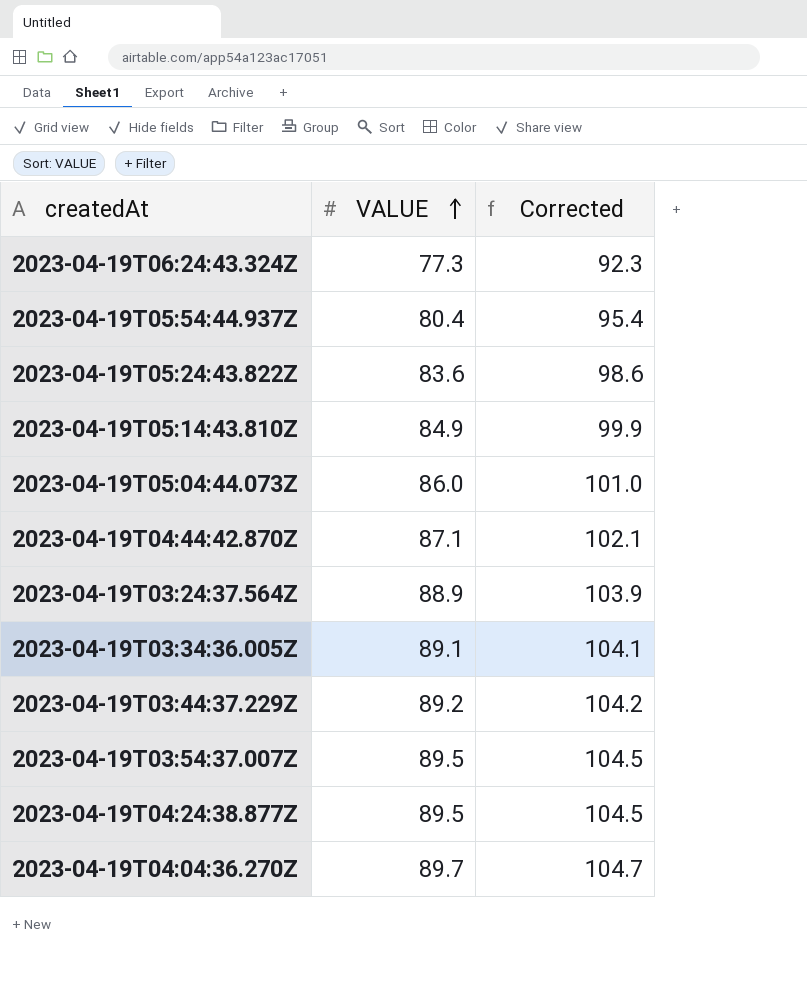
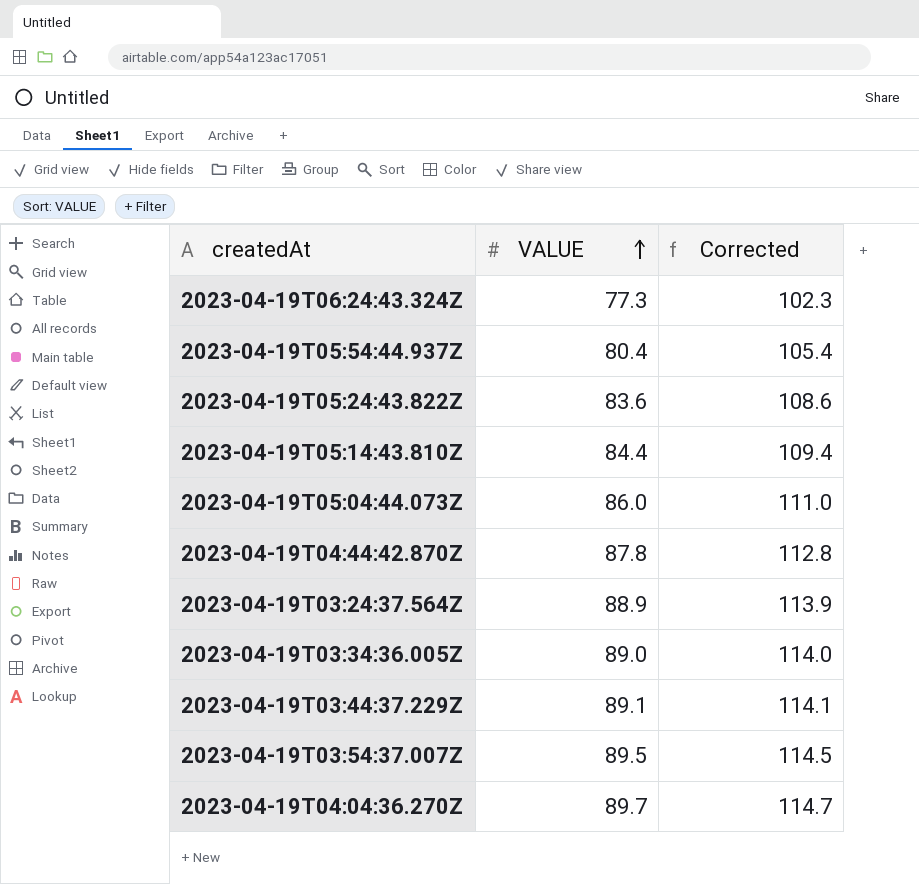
column Corrected | formula: [VALUE] + 15 -> [VALUE] + 25
row 2023-04-19T04:24:38.877Z: 89.5 | 104.5 -> none
2023-04-19T05:14:43.810Z | VALUE: 84.9 -> 84.4
2023-04-19T04:44:42.870Z | VALUE: 87.1 -> 87.8
2023-04-19T03:34:36.005Z | VALUE: 89.1 -> 89.0
2023-04-19T03:44:37.229Z | VALUE: 89.2 -> 89.1

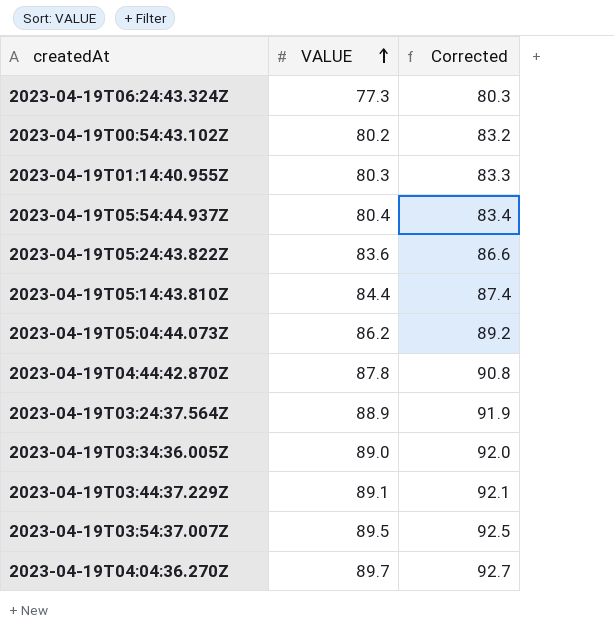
column Corrected | formula: [VALUE] + 25 -> [VALUE] + 3
row 2023-04-19T00:54:43.102Z: none -> 80.2 | 83.2
row 2023-04-19T01:14:40.955Z: none -> 80.3 | 83.3
2023-04-19T05:04:44.073Z | VALUE: 86.0 -> 86.2

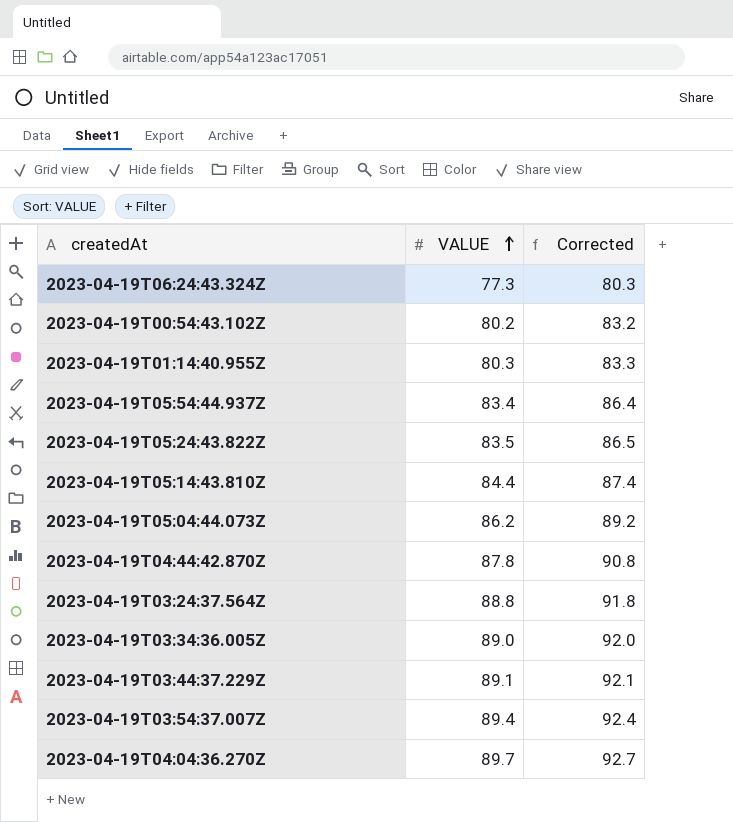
2023-04-19T05:54:44.937Z | VALUE: 80.4 -> 83.4
2023-04-19T05:54:44.937Z | Corrected: 83.4 -> 86.4
2023-04-19T05:24:43.822Z | VALUE: 83.6 -> 83.5
2023-04-19T05:24:43.822Z | Corrected: 86.6 -> 86.5
2023-04-19T03:24:37.564Z | VALUE: 88.9 -> 88.8
2023-04-19T03:24:37.564Z | Corrected: 91.9 -> 91.8
2023-04-19T03:54:37.007Z | VALUE: 89.5 -> 89.4
2023-04-19T03:54:37.007Z | Corrected: 92.5 -> 92.4

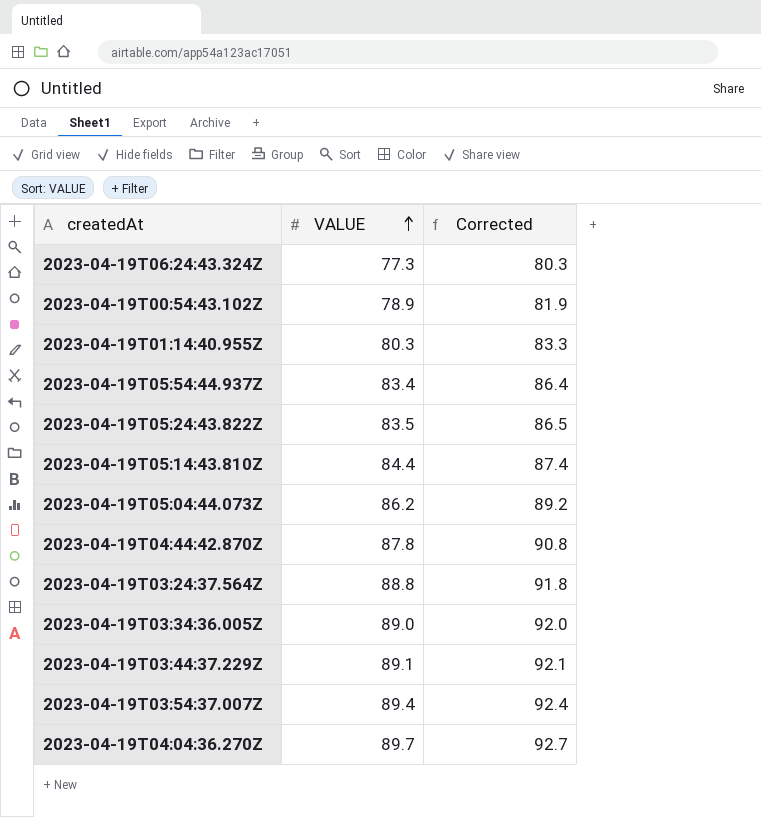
2023-04-19T00:54:43.102Z | VALUE: 80.2 -> 78.9
2023-04-19T00:54:43.102Z | Corrected: 83.2 -> 81.9

